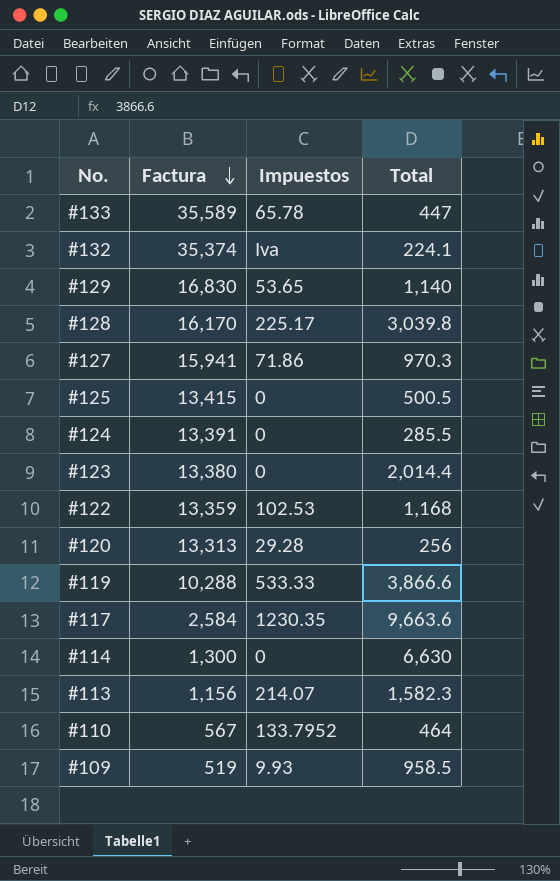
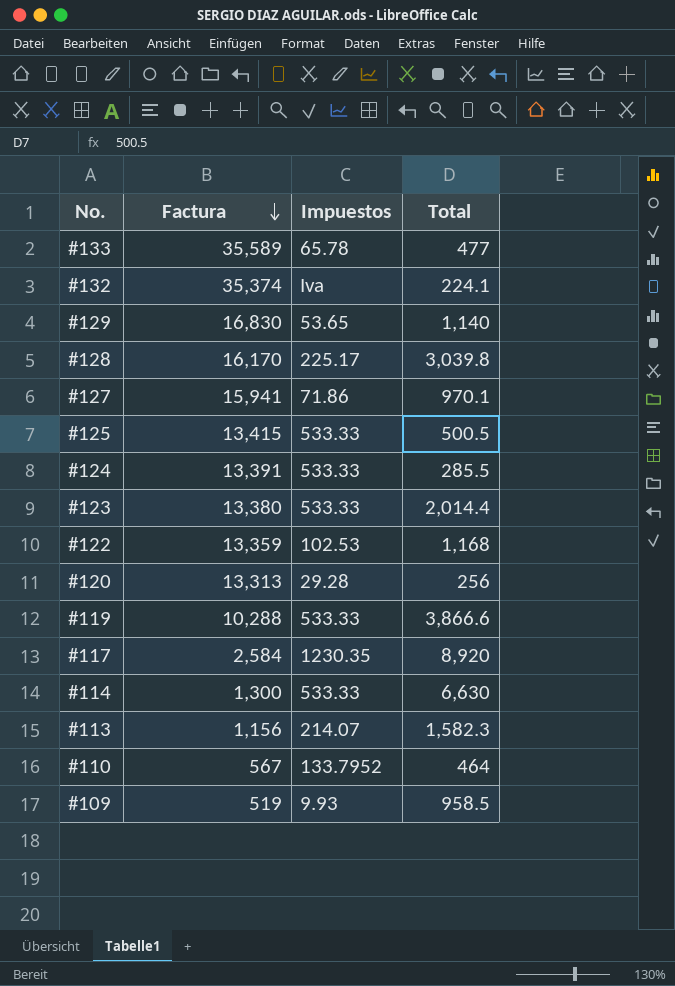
#133 | Total: 447 -> 477
#127 | Total: 970.3 -> 970.1
#125 | Impuestos: 0 -> 533.33
#124 | Impuestos: 0 -> 533.33
#123 | Impuestos: 0 -> 533.33
#117 | Total: 9,663.6 -> 8,920
#114 | Impuestos: 0 -> 533.33

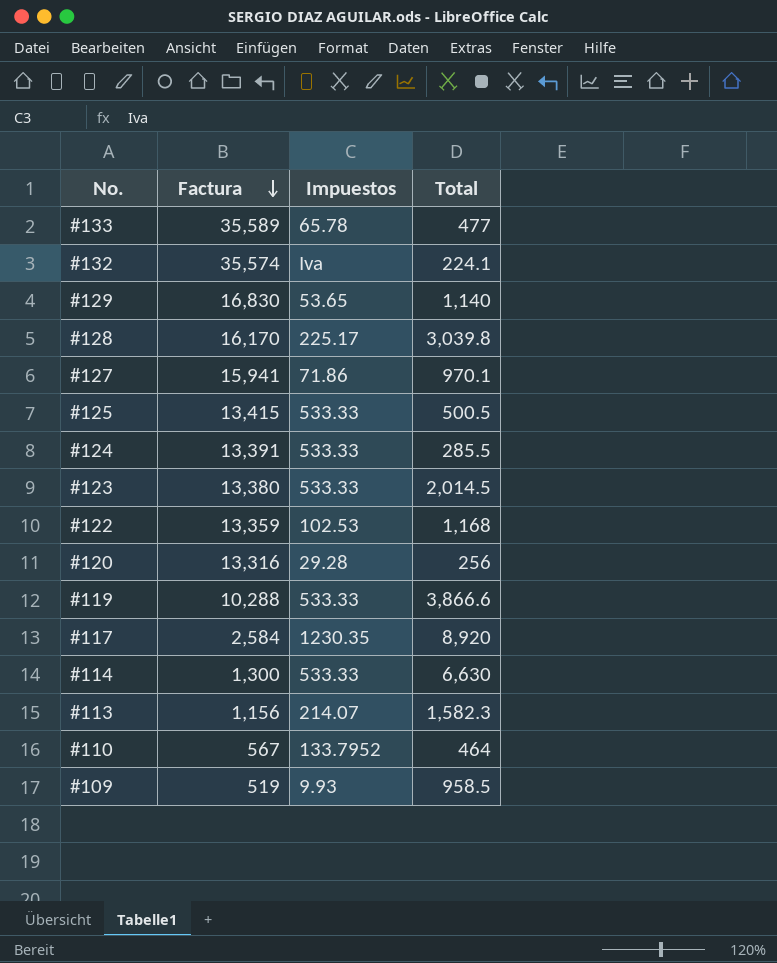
#132 | Factura: 35,374 -> 35,574
#123 | Total: 2,014.4 -> 2,014.5
#120 | Factura: 13,313 -> 13,316

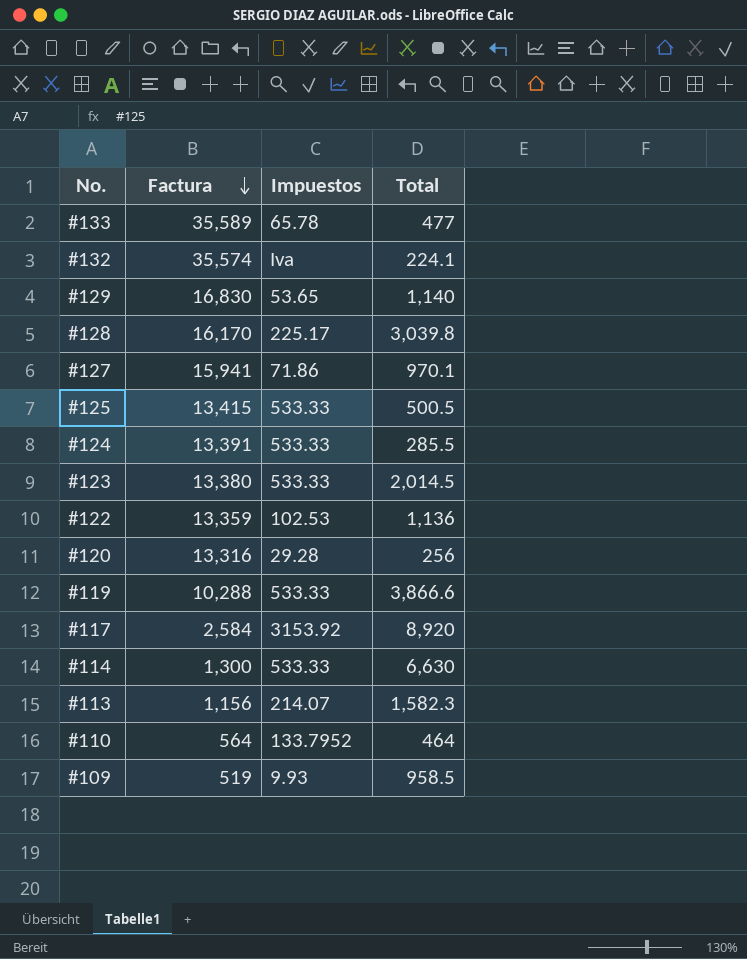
#122 | Total: 1,168 -> 1,136
#117 | Impuestos: 1230.35 -> 3153.92
#110 | Factura: 567 -> 564

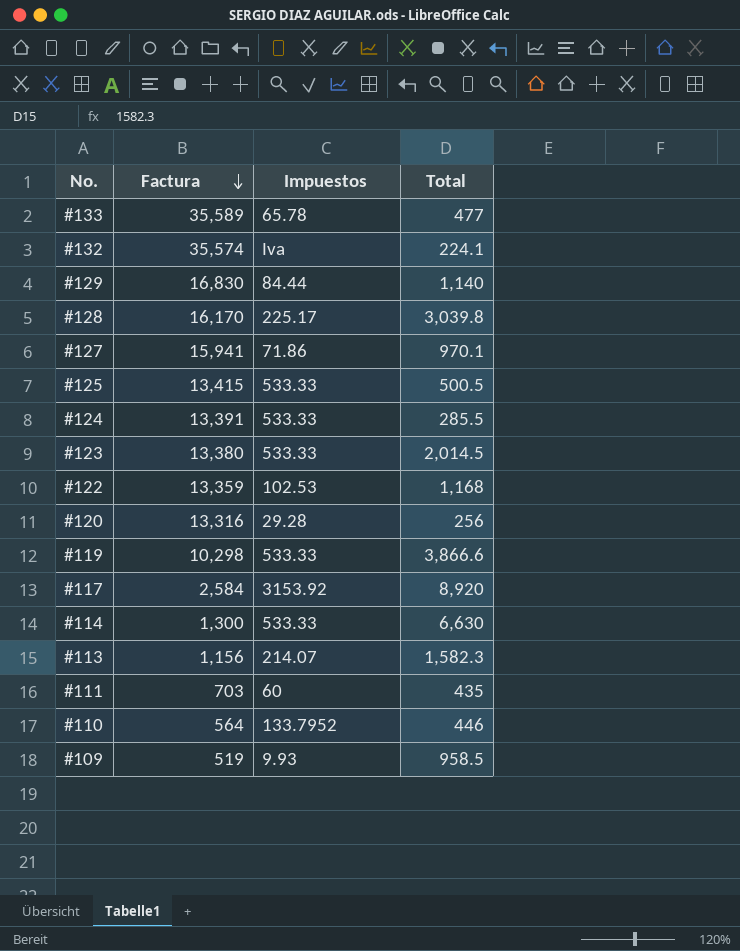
#129 | Impuestos: 53.65 -> 84.44
#122 | Total: 1,136 -> 1,168
#119 | Factura: 10,288 -> 10,298
row #111: none -> 703 | 60 | 435
#110 | Total: 464 -> 446

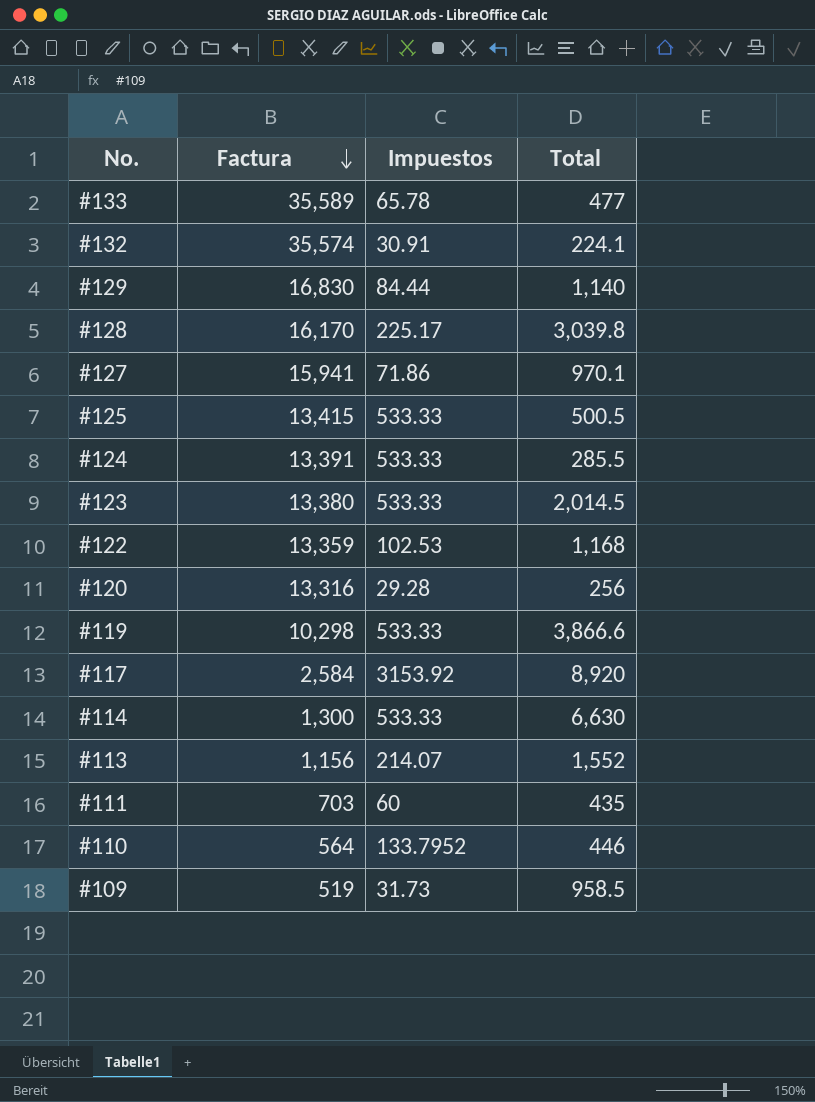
#132 | Impuestos: Iva -> 30.91
#113 | Total: 1,582.3 -> 1,552
#109 | Impuestos: 9.93 -> 31.73

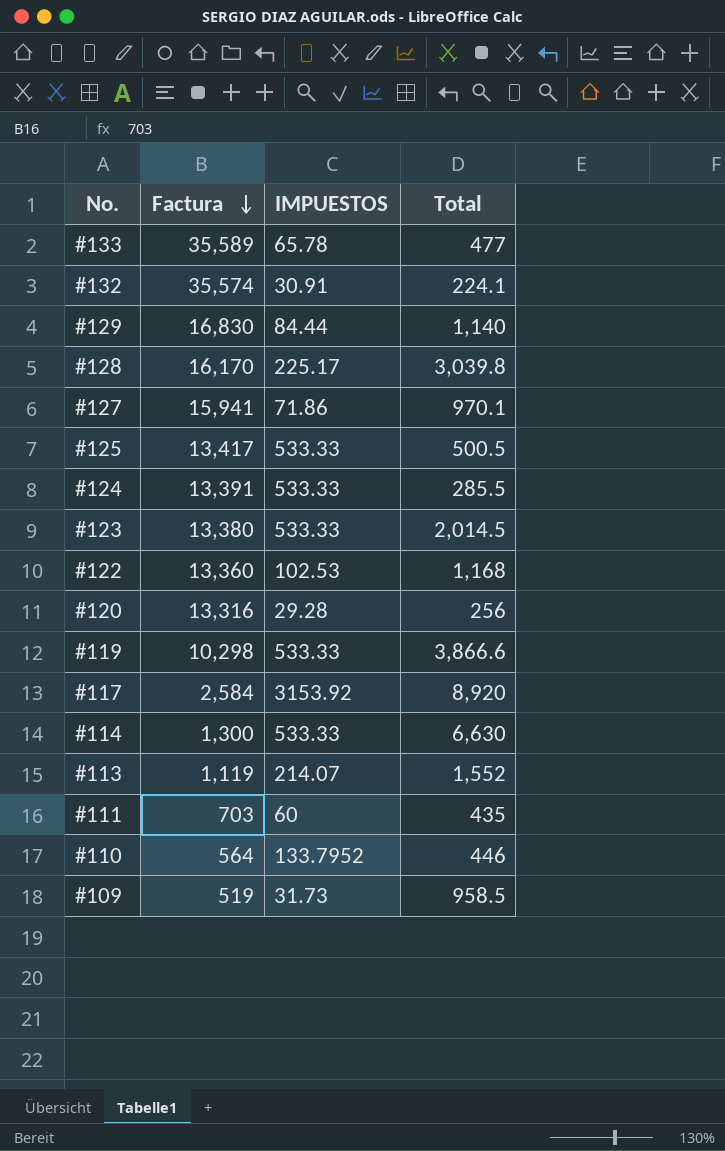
column name: Impuestos -> IMPUESTOS
#125 | Factura: 13,415 -> 13,417
#122 | Factura: 13,359 -> 13,360
#113 | Factura: 1,156 -> 1,119

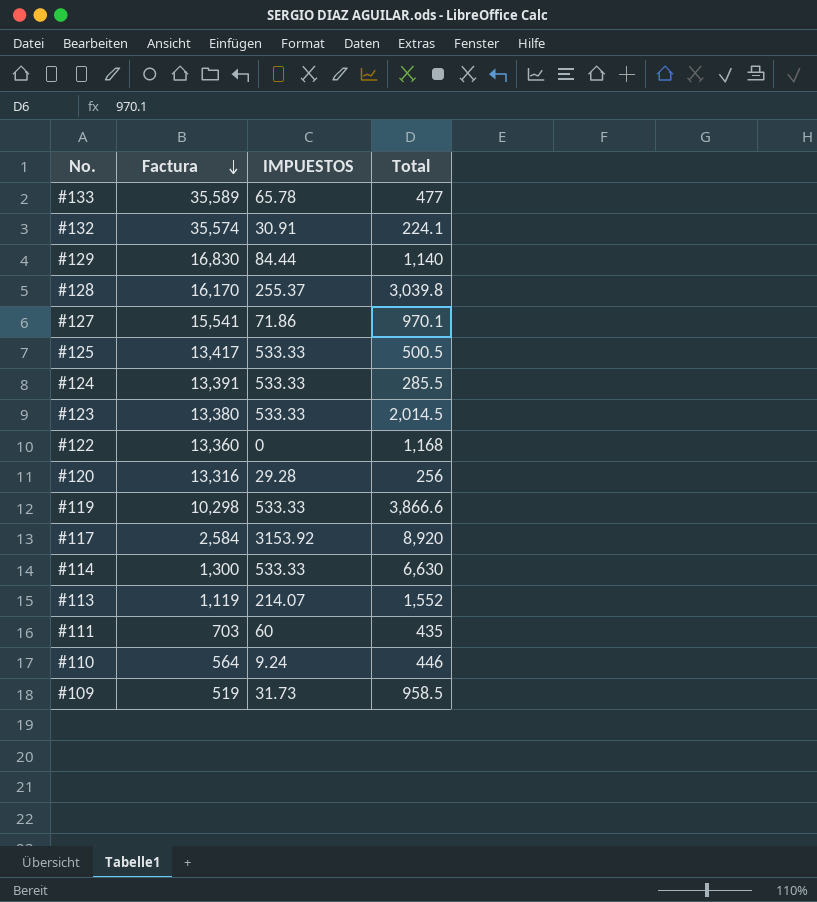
#128 | IMPUESTOS: 225.17 -> 255.37
#127 | Factura: 15,941 -> 15,541
#122 | IMPUESTOS: 102.53 -> 0
#110 | IMPUESTOS: 133.7952 -> 9.24

